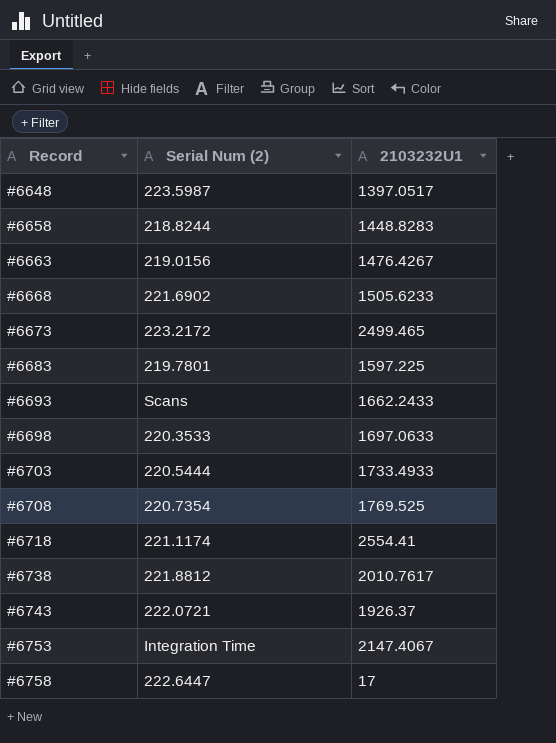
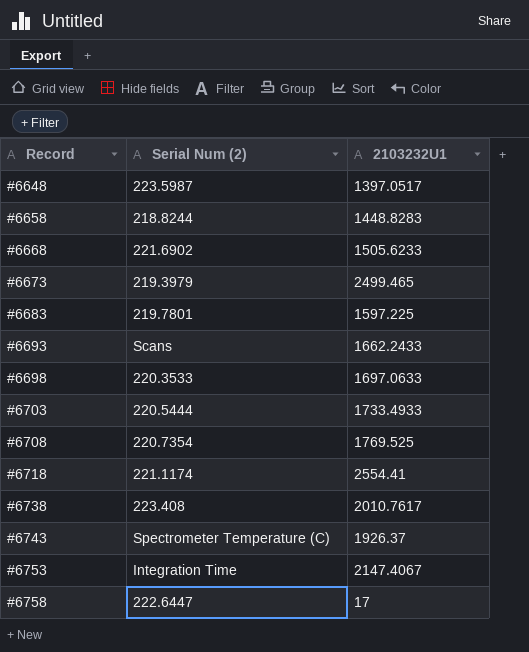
row #6663: 219.0156 | 1476.4267 -> none
#6673 | Serial Num (2): 223.2172 -> 219.3979
#6738 | Serial Num (2): 221.8812 -> 223.408
#6743 | Serial Num (2): 222.0721 -> Spectrometer Temperature (C)

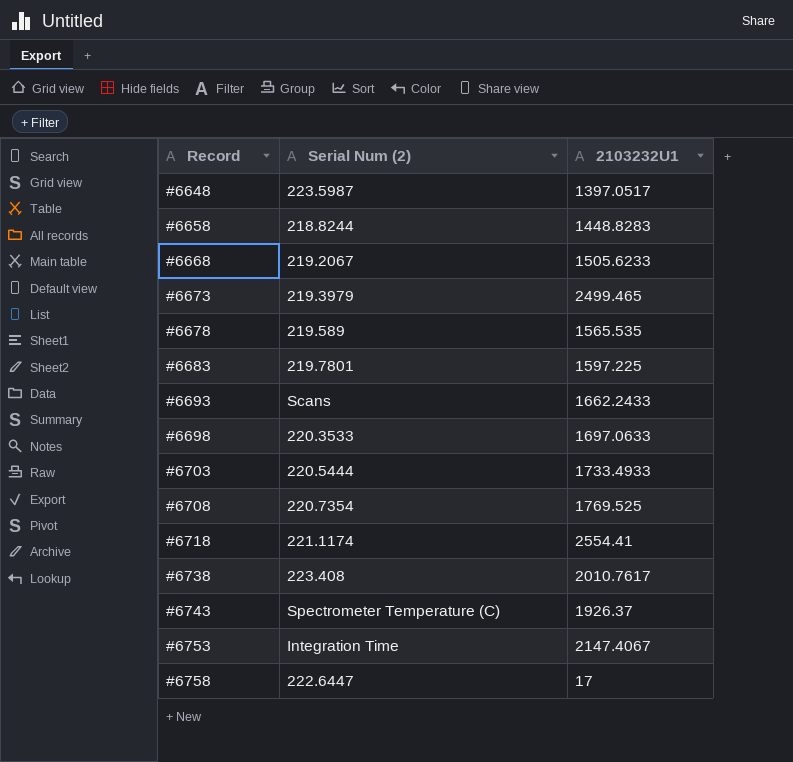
#6668 | Serial Num (2): 221.6902 -> 219.2067
row #6678: none -> 219.589 | 1565.535

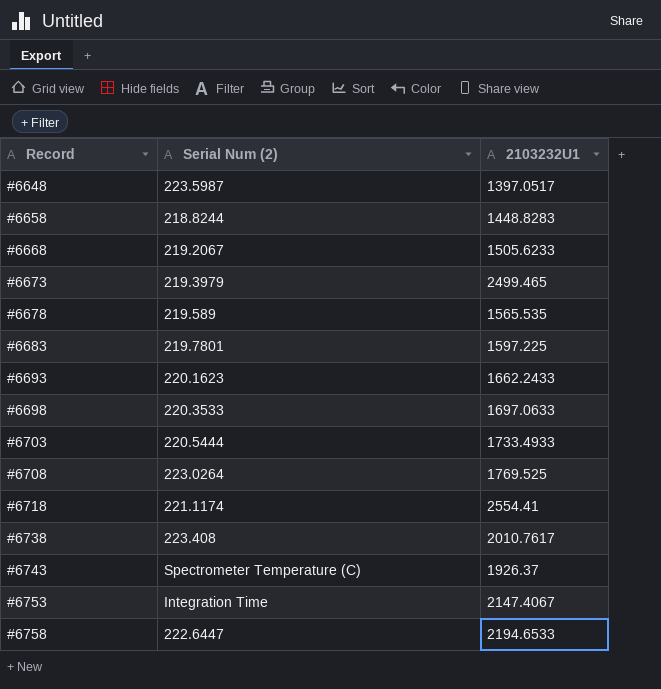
#6693 | Serial Num (2): Scans -> 220.1623
#6708 | Serial Num (2): 220.7354 -> 223.0264
#6758 | 2103232U1: 17 -> 2194.6533

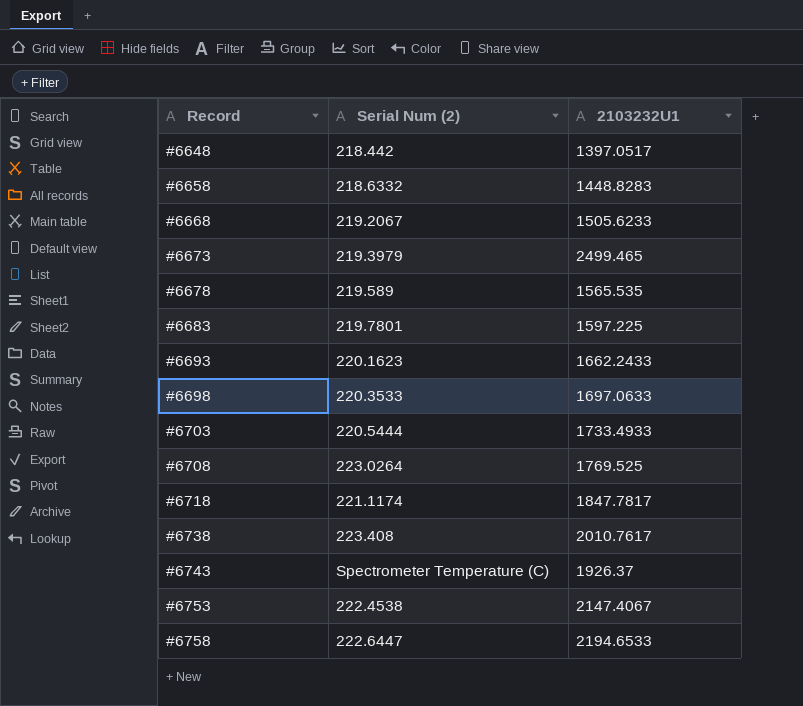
#6648 | Serial Num (2): 223.5987 -> 218.442
#6658 | Serial Num (2): 218.8244 -> 218.6332
#6718 | 2103232U1: 2554.41 -> 1847.7817
#6753 | Serial Num (2): Integration Time -> 222.4538

